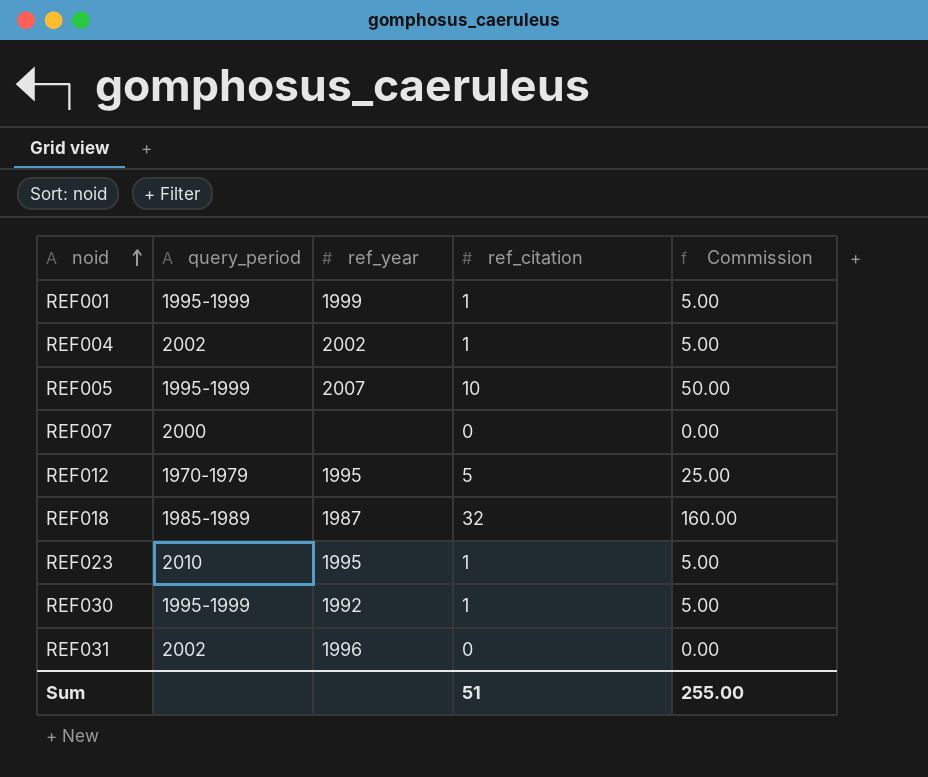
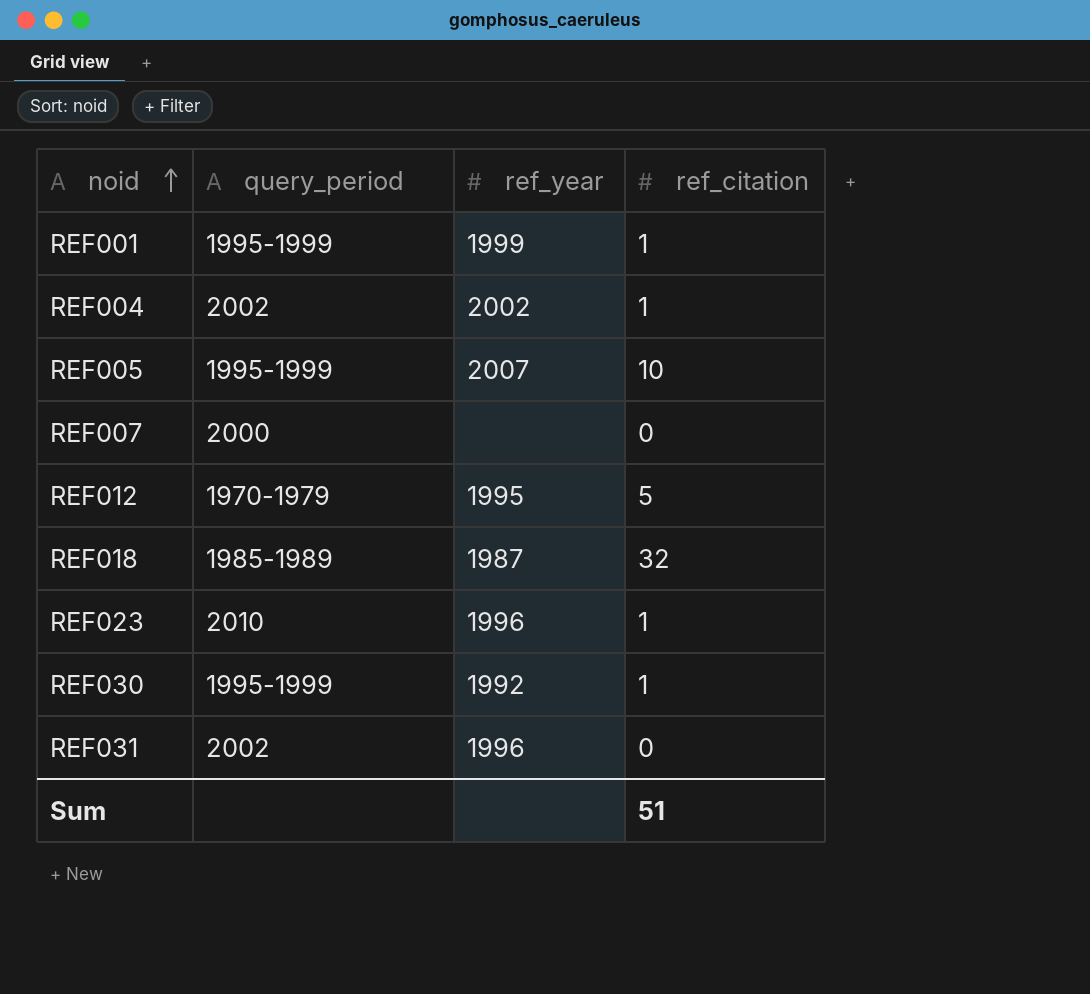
column Commission | formula: [ref_citation] * 5 -> none
REF023 | ref_year: 1995 -> 1996

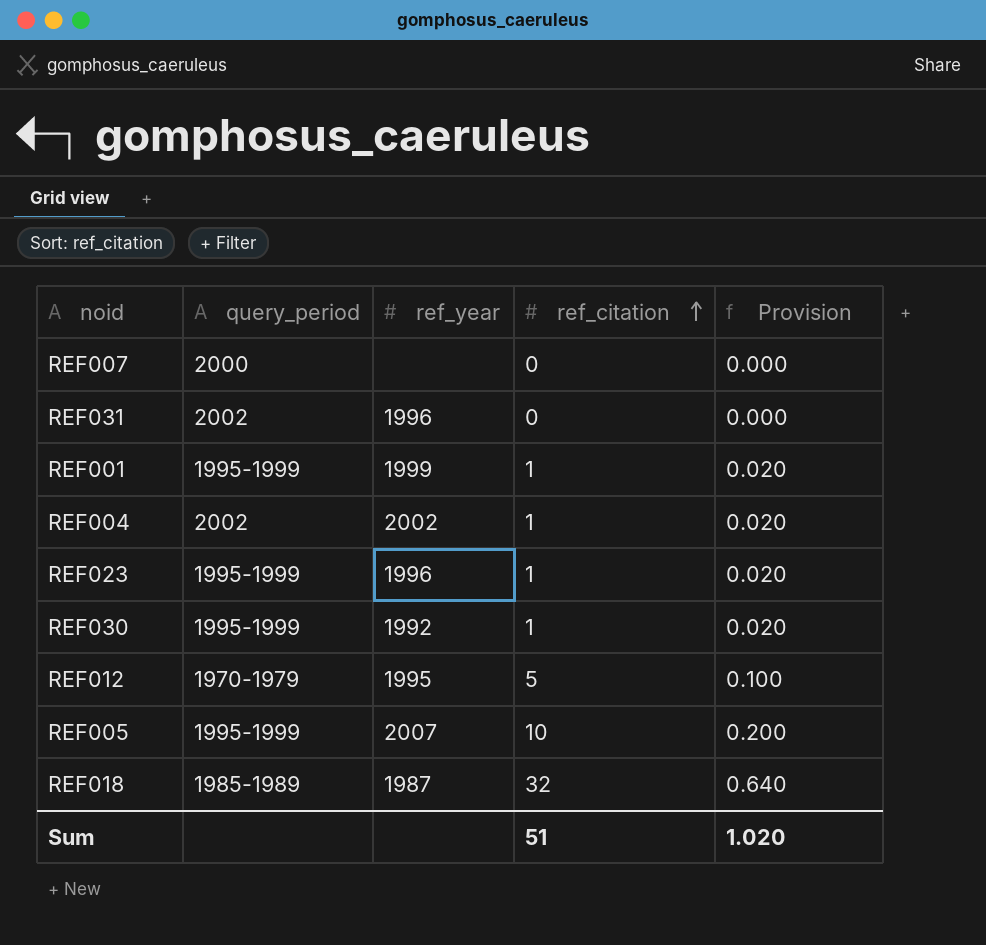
row order: noid ascending -> ref_citation ascending
column Provision | formula: none -> [ref_citation] * 0.02
REF023 | query_period: 2010 -> 1995-1999

